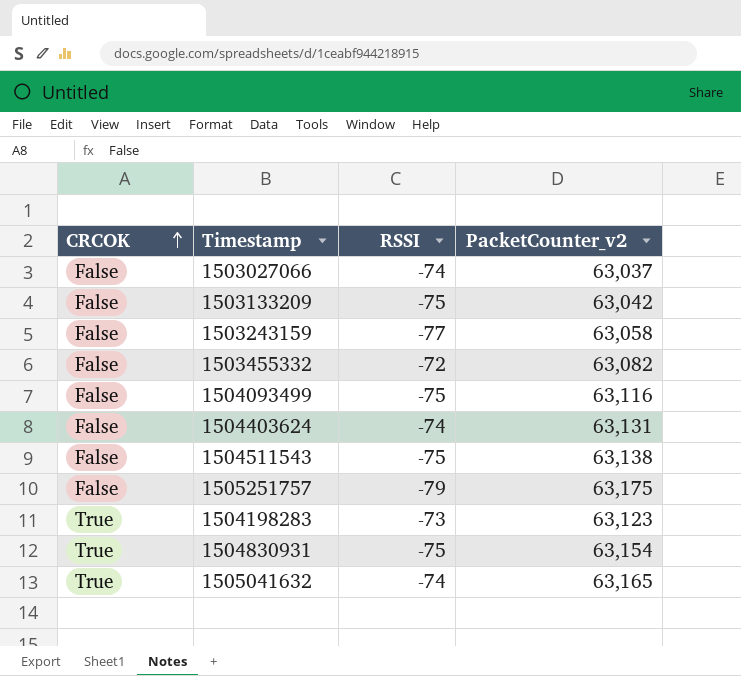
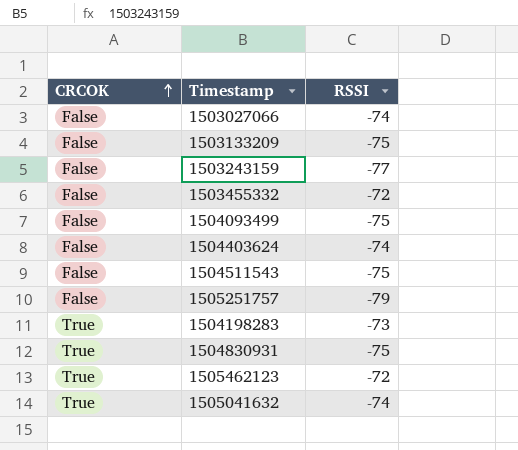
column PacketCounter_v2 | position: 4 -> none
row 1505462123: none -> True | -72

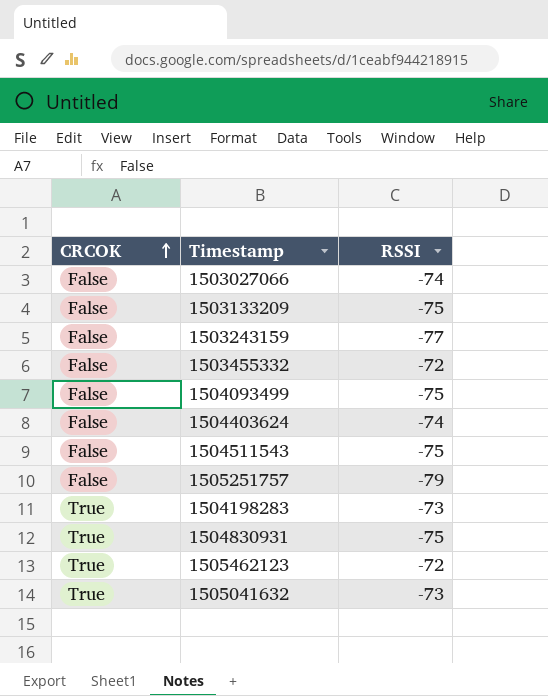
1505041632 | RSSI: -74 -> -73

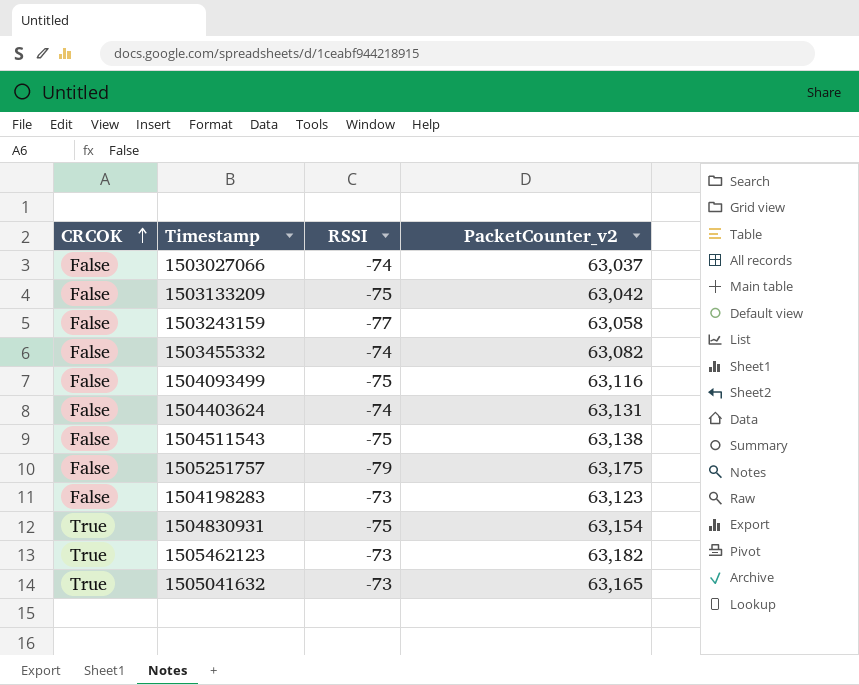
column PacketCounter_v2 | position: none -> 4
1503455332 | RSSI: -72 -> -74
1504198283 | CRCOK: True -> False
1505462123 | RSSI: -72 -> -73

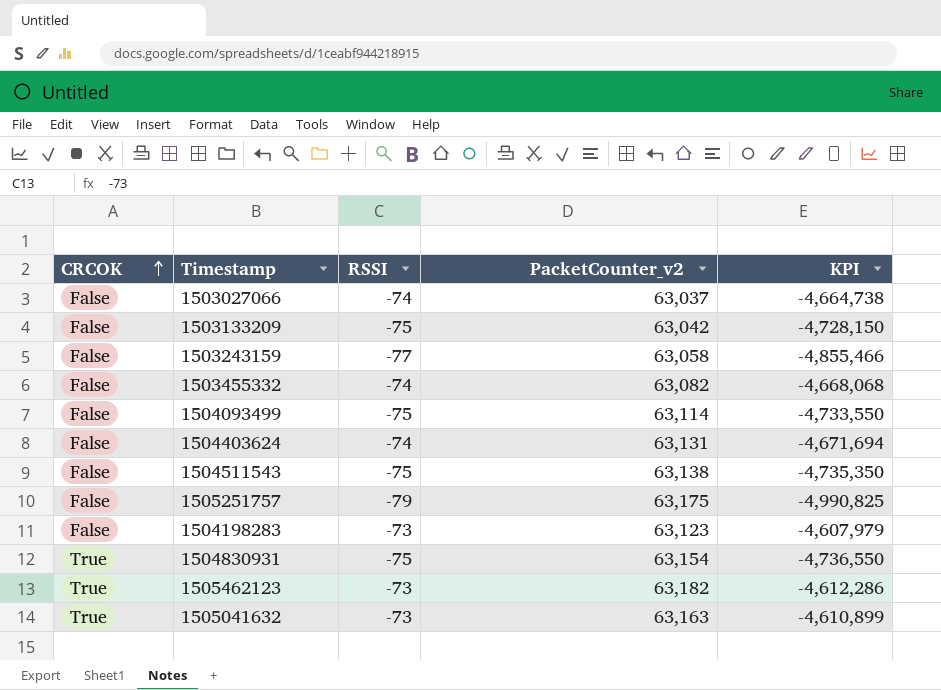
column KPI | formula: none -> [RSSI] * [PacketCounter_v2]
1504093499 | PacketCounter_v2: 63,116 -> 63,114
1505041632 | PacketCounter_v2: 63,165 -> 63,163

